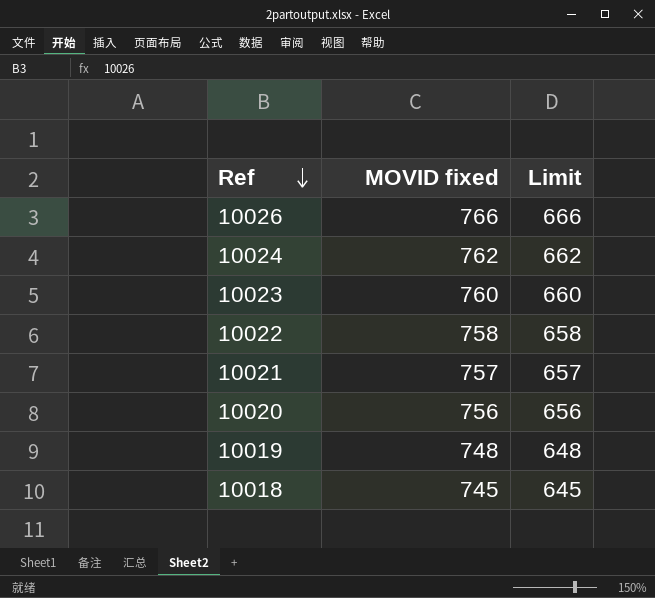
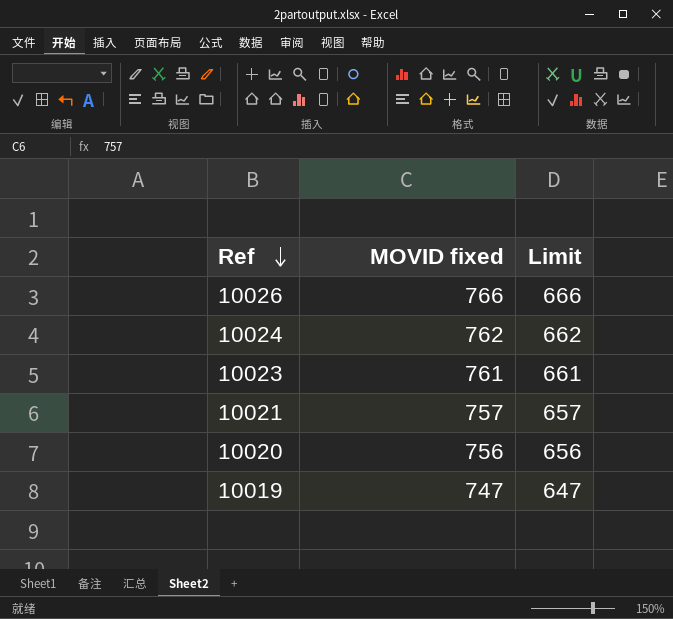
row 10022: 758 | 658 -> none
row 10018: 745 | 645 -> none
10023 | MOVID fixed: 760 -> 761
10023 | Limit: 660 -> 661
10019 | MOVID fixed: 748 -> 747
10019 | Limit: 648 -> 647

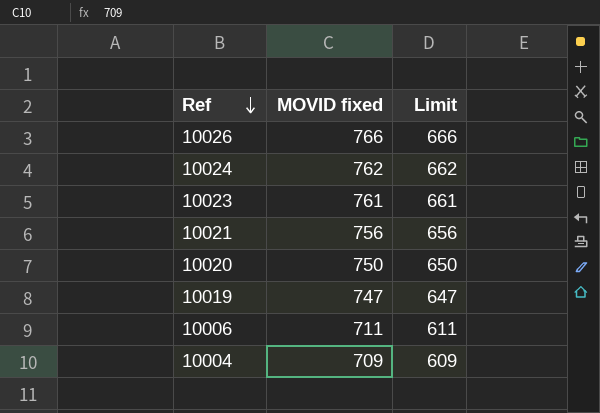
10021 | MOVID fixed: 757 -> 756
10021 | Limit: 657 -> 656
10020 | MOVID fixed: 756 -> 750
10020 | Limit: 656 -> 650
row 10006: none -> 711 | 611
row 10004: none -> 709 | 609

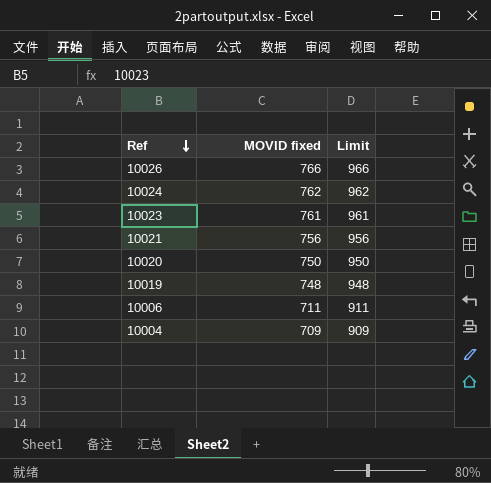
column Limit | formula: [MOVID fixed] - 100 -> [MOVID fixed] + 200
10019 | MOVID fixed: 747 -> 748

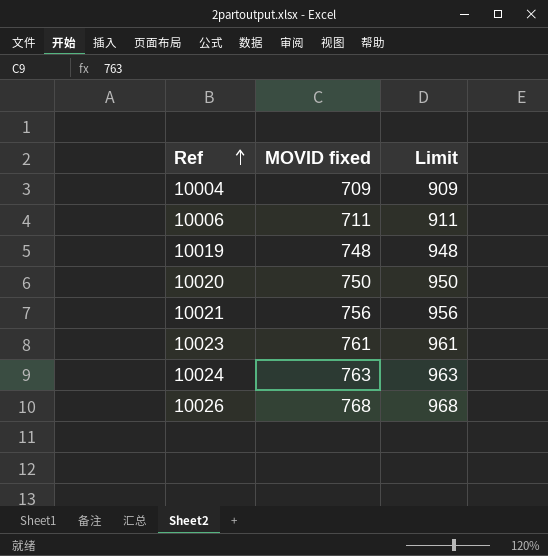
row order: Ref descending -> Ref ascending
10024 | MOVID fixed: 762 -> 763
10024 | Limit: 962 -> 963
10026 | MOVID fixed: 766 -> 768
10026 | Limit: 966 -> 968

